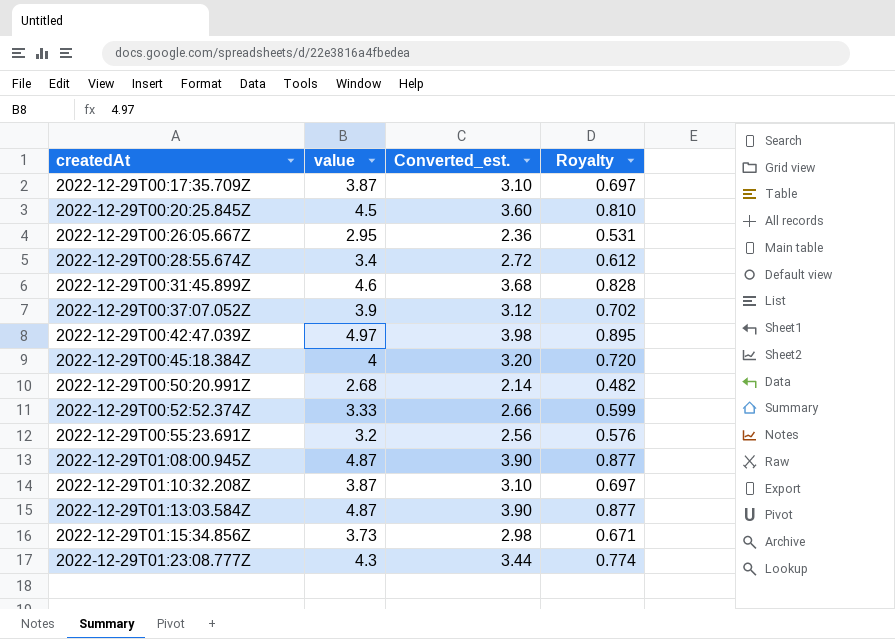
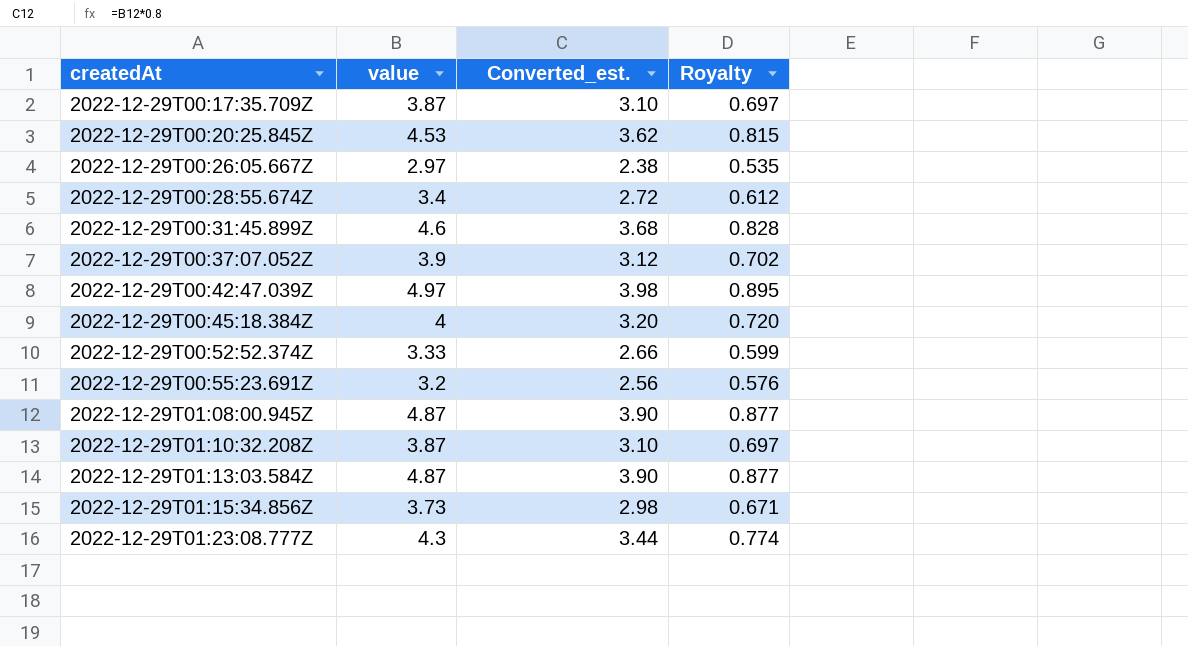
row 2022-12-29T00:50:20.991Z: 2.68 | 2.14 | 0.482 -> none
2022-12-29T00:20:25.845Z | value: 4.5 -> 4.53
2022-12-29T00:20:25.845Z | Converted_est.: 3.60 -> 3.62
2022-12-29T00:20:25.845Z | Royalty: 0.810 -> 0.815
2022-12-29T00:26:05.667Z | value: 2.95 -> 2.97
2022-12-29T00:26:05.667Z | Converted_est.: 2.36 -> 2.38
2022-12-29T00:26:05.667Z | Royalty: 0.531 -> 0.535

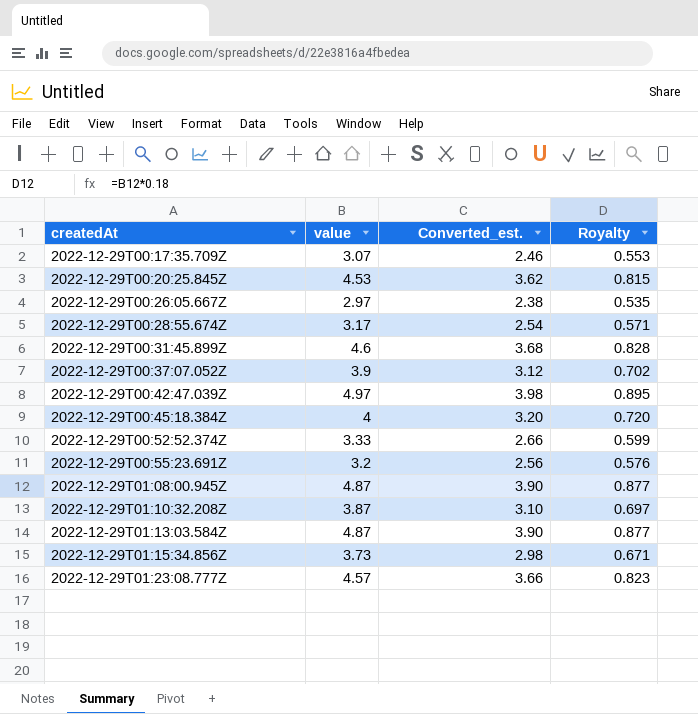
2022-12-29T00:17:35.709Z | value: 3.87 -> 3.07
2022-12-29T00:17:35.709Z | Converted_est.: 3.10 -> 2.46
2022-12-29T00:17:35.709Z | Royalty: 0.697 -> 0.553
2022-12-29T00:28:55.674Z | value: 3.4 -> 3.17
2022-12-29T00:28:55.674Z | Converted_est.: 2.72 -> 2.54
2022-12-29T00:28:55.674Z | Royalty: 0.612 -> 0.571
2022-12-29T01:23:08.777Z | value: 4.3 -> 4.57
2022-12-29T01:23:08.777Z | Converted_est.: 3.44 -> 3.66
2022-12-29T01:23:08.777Z | Royalty: 0.774 -> 0.823

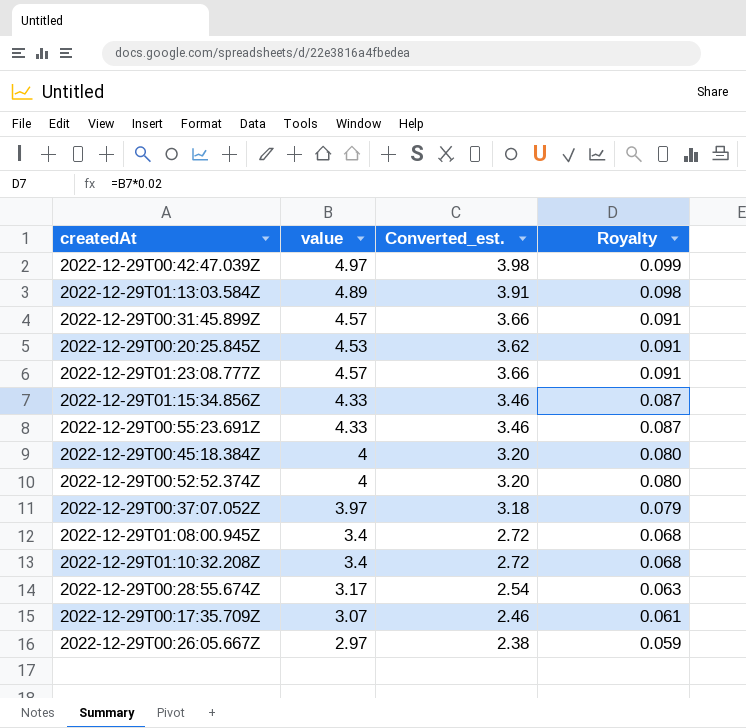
row order: createdAt ascending -> Royalty descending
column Royalty | formula: [value] * 0.18 -> [value] * 0.02
2022-12-29T01:13:03.584Z | value: 4.87 -> 4.89
2022-12-29T01:13:03.584Z | Converted_est.: 3.90 -> 3.91
2022-12-29T00:31:45.899Z | value: 4.6 -> 4.57
2022-12-29T00:31:45.899Z | Converted_est.: 3.68 -> 3.66
2022-12-29T01:15:34.856Z | value: 3.73 -> 4.33
2022-12-29T01:15:34.856Z | Converted_est.: 2.98 -> 3.46
2022-12-29T00:55:23.691Z | value: 3.2 -> 4.33
2022-12-29T00:55:23.691Z | Converted_est.: 2.56 -> 3.46
2022-12-29T00:52:52.374Z | value: 3.33 -> 4
2022-12-29T00:52:52.374Z | Converted_est.: 2.66 -> 3.20
2022-12-29T00:37:07.052Z | value: 3.9 -> 3.97
2022-12-29T00:37:07.052Z | Converted_est.: 3.12 -> 3.18
2022-12-29T01:08:00.945Z | value: 4.87 -> 3.4
2022-12-29T01:08:00.945Z | Converted_est.: 3.90 -> 2.72
2022-12-29T01:10:32.208Z | value: 3.87 -> 3.4
2022-12-29T01:10:32.208Z | Converted_est.: 3.10 -> 2.72

